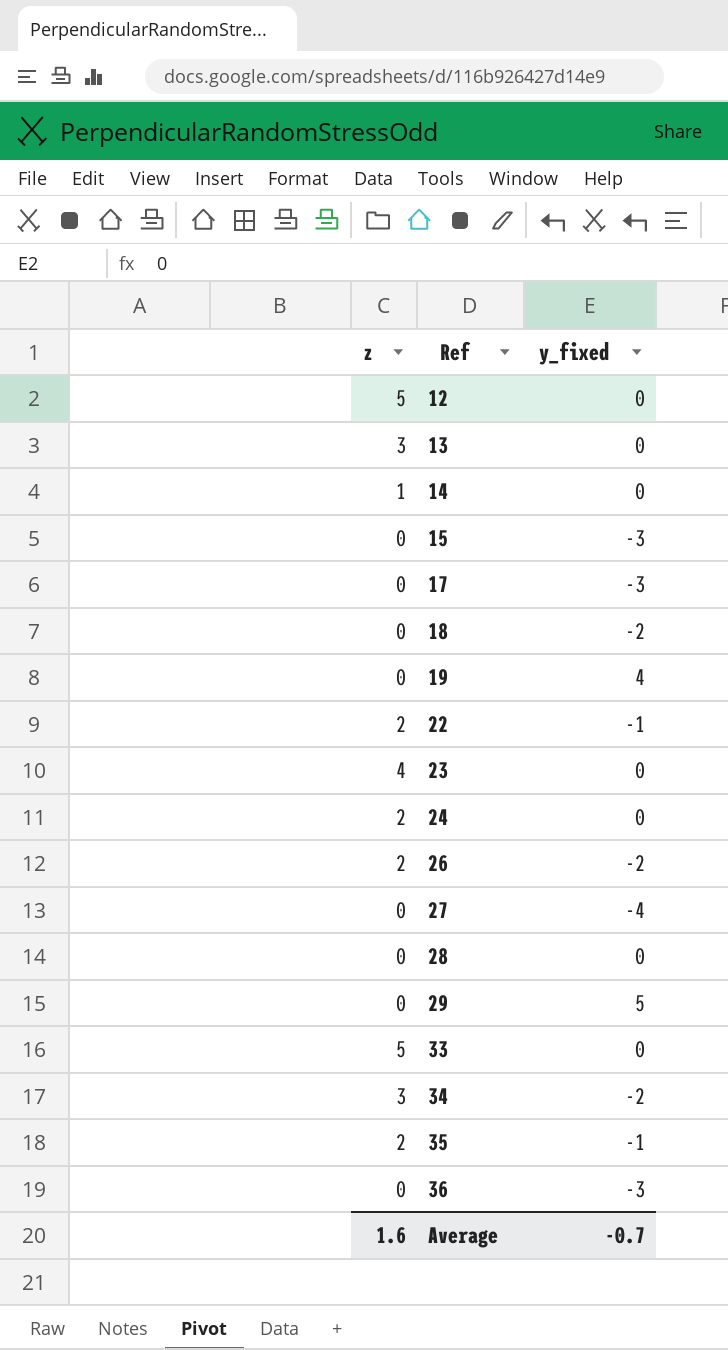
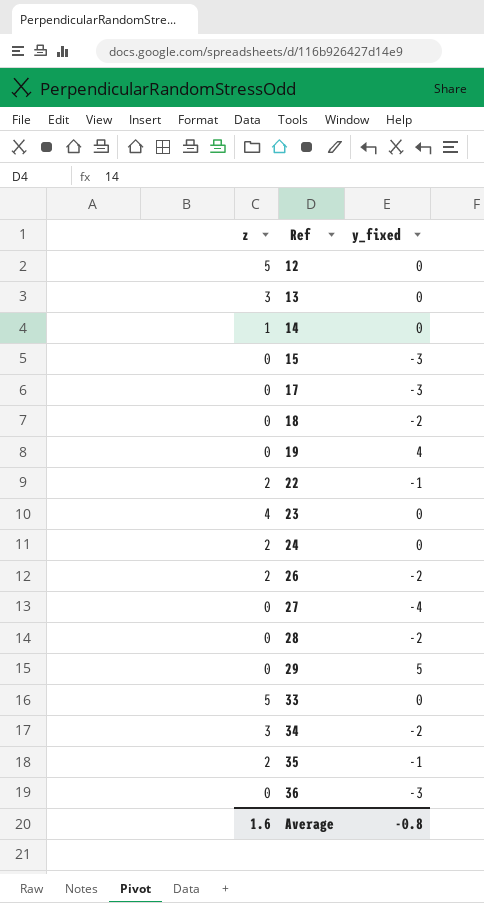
28 | y_fixed: 0 -> -2
Average | y_fixed: -0.7 -> -0.8

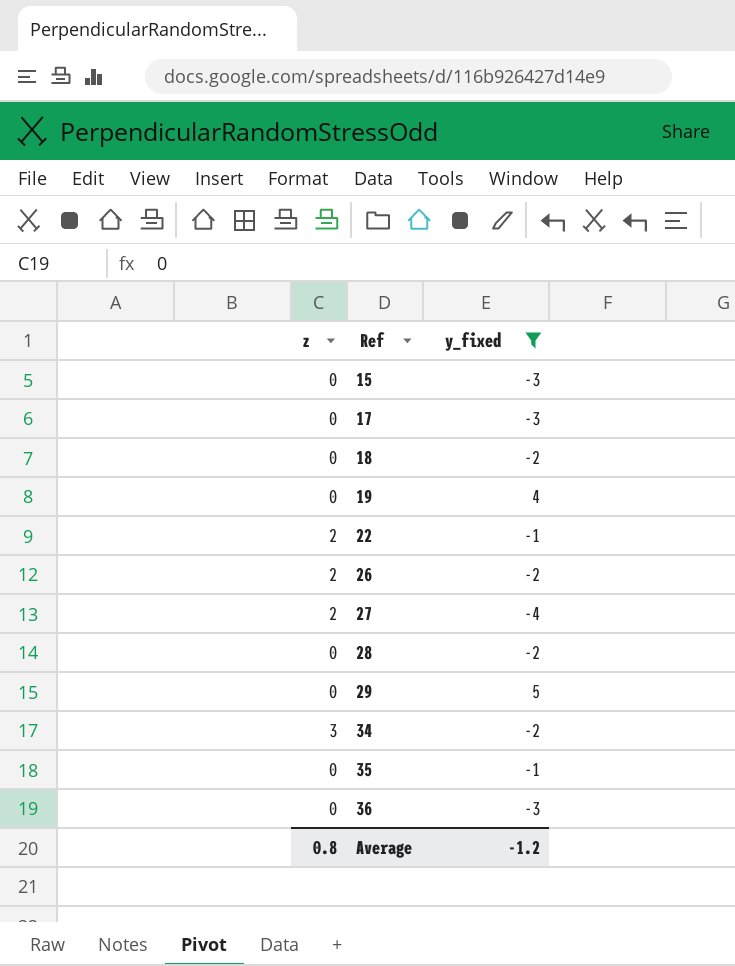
filter: none -> y_fixed != 0
27 | z: 0 -> 2
35 | z: 2 -> 0
Average | z: 1.6 -> 0.8
Average | y_fixed: -0.8 -> -1.2

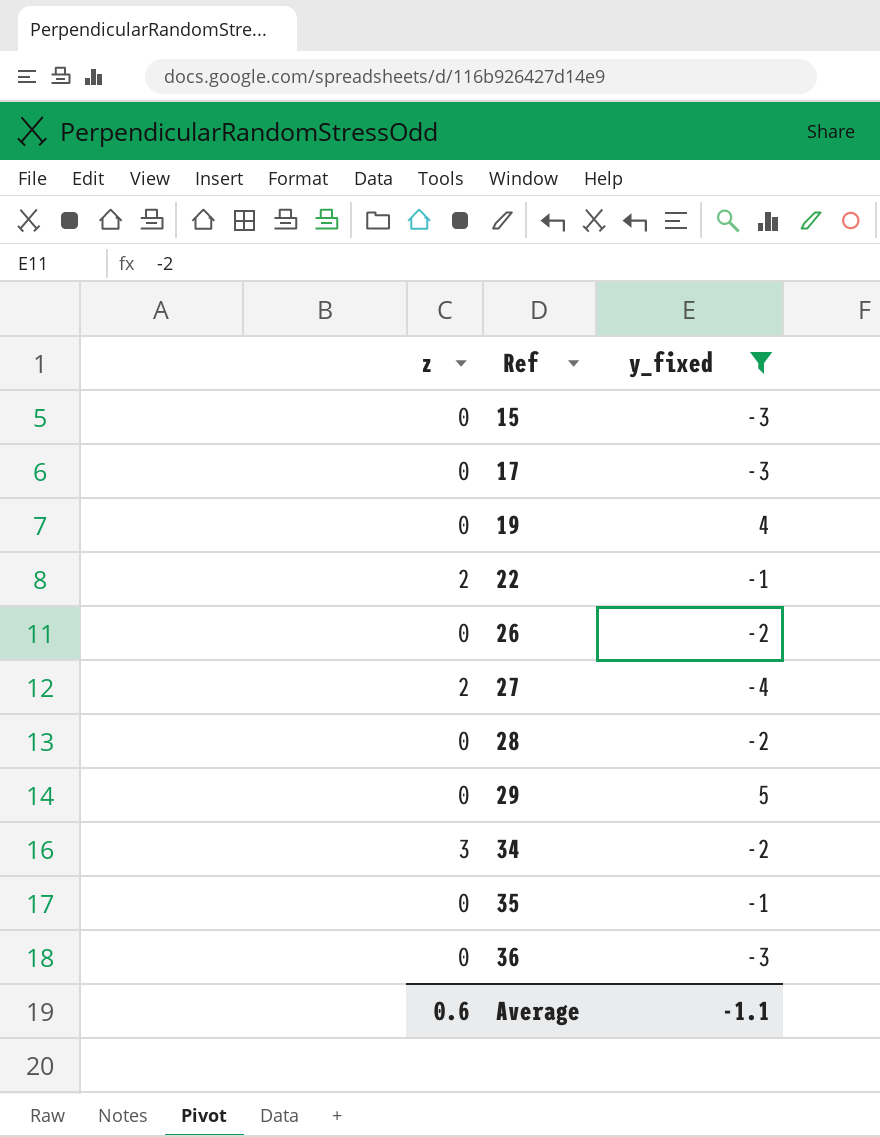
row 18: 0 | -2 -> none
26 | z: 2 -> 0
Average | z: 0.8 -> 0.6
Average | y_fixed: -1.2 -> -1.1

